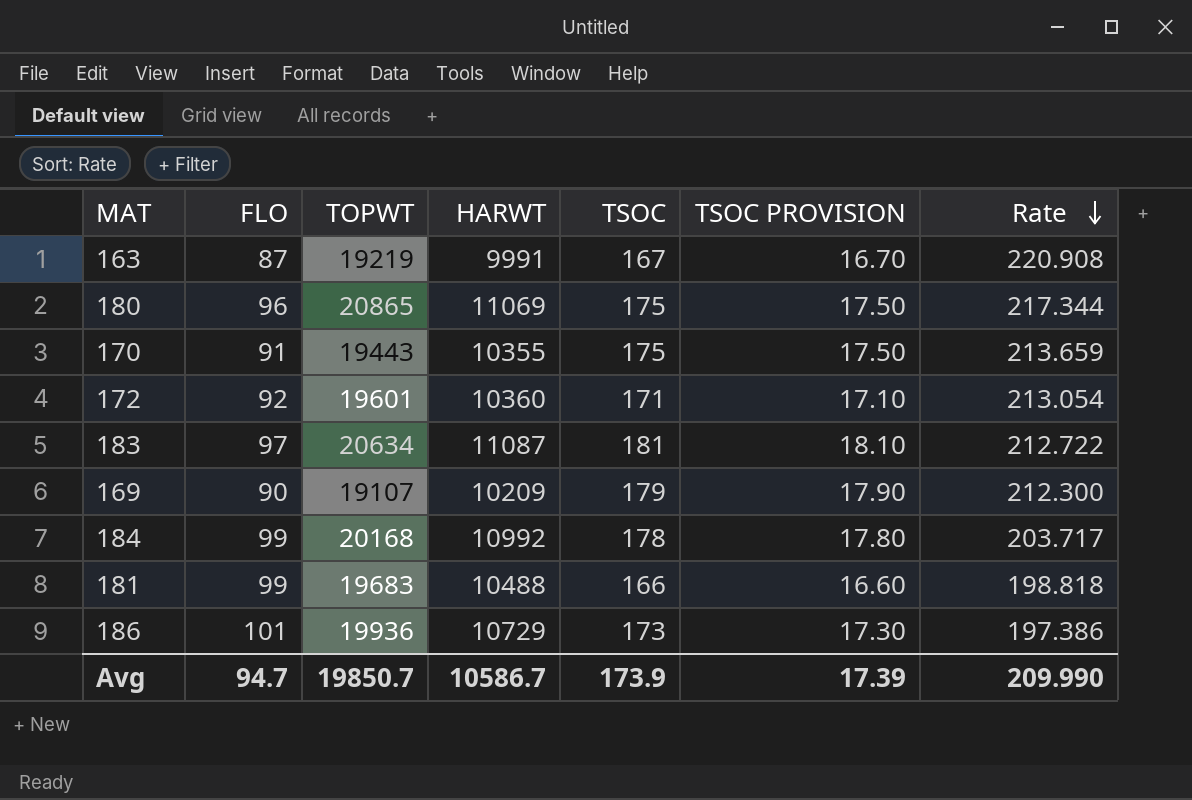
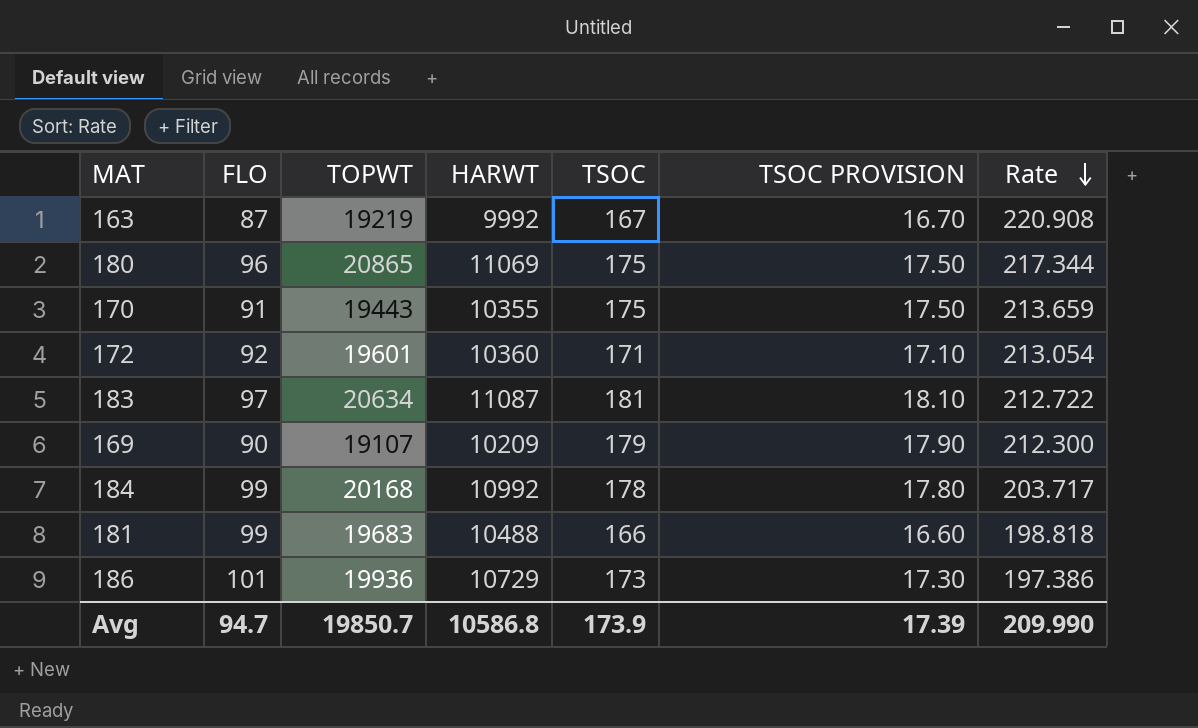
163 | HARWT: 9991 -> 9992
Avg | HARWT: 10586.7 -> 10586.8

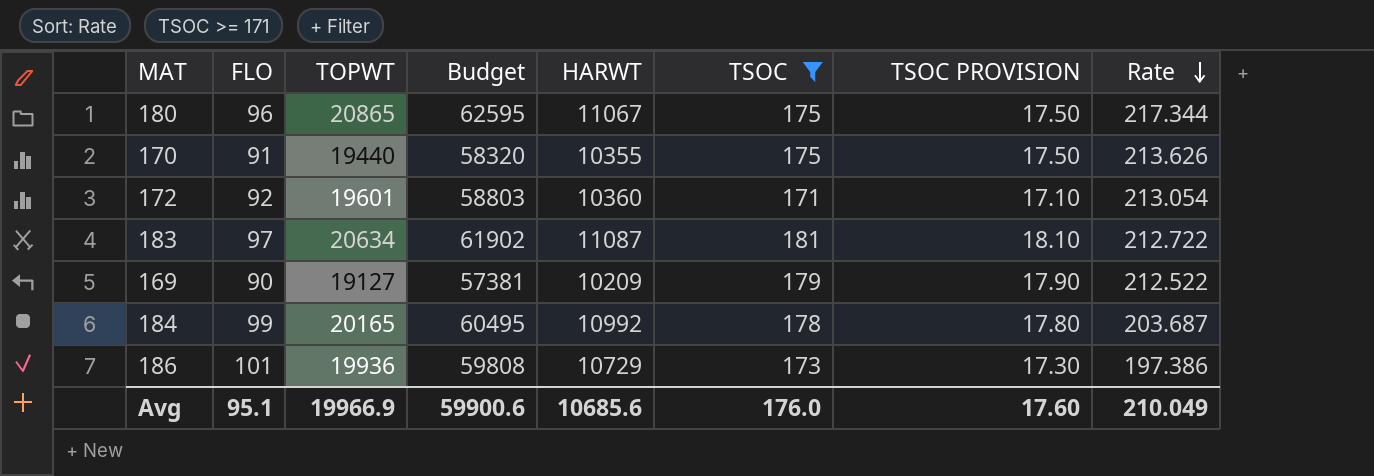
filter: none -> TSOC >= 171
column Budget | formula: none -> [TOPWT] * 3
180 | HARWT: 11069 -> 11067
170 | TOPWT: 19443 -> 19440
170 | Rate: 213.659 -> 213.626
169 | TOPWT: 19107 -> 19127
169 | Rate: 212.300 -> 212.522
184 | TOPWT: 20168 -> 20165
184 | Rate: 203.717 -> 203.687
Avg | FLO: 94.7 -> 95.1
Avg | TOPWT: 19850.7 -> 19966.9
Avg | HARWT: 10586.8 -> 10685.6
Avg | TSOC: 173.9 -> 176.0
Avg | TSOC PROVISION: 17.39 -> 17.60
Avg | Rate: 209.990 -> 210.049

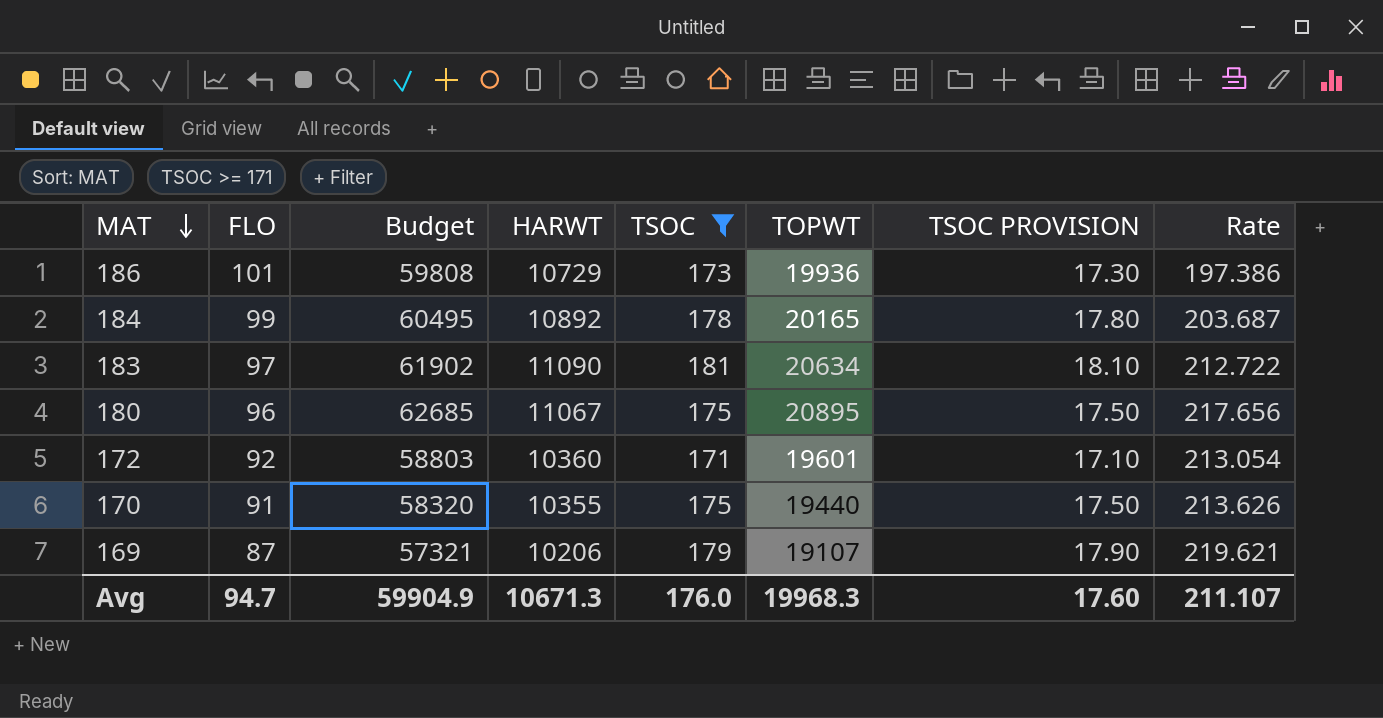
row order: Rate descending -> MAT descending
column TOPWT | position: 3 -> 6
184 | HARWT: 10992 -> 10892
183 | HARWT: 11087 -> 11090
180 | Budget: 62595 -> 62685
180 | TOPWT: 20865 -> 20895
180 | Rate: 217.344 -> 217.656
169 | FLO: 90 -> 87
169 | Budget: 57381 -> 57321
169 | HARWT: 10209 -> 10206
169 | TOPWT: 19127 -> 19107
169 | Rate: 212.522 -> 219.621
Avg | FLO: 95.1 -> 94.7
Avg | Budget: 59900.6 -> 59904.9
Avg | HARWT: 10685.6 -> 10671.3
Avg | TOPWT: 19966.9 -> 19968.3
Avg | Rate: 210.049 -> 211.107

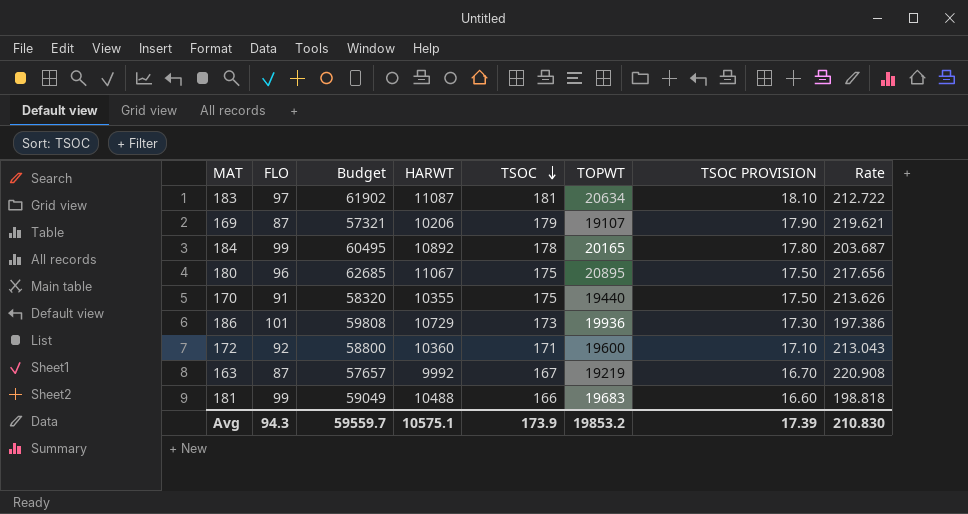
filter: TSOC >= 171 -> none
row order: MAT descending -> TSOC descending
183 | HARWT: 11090 -> 11087
172 | Budget: 58803 -> 58800
172 | TOPWT: 19601 -> 19600
172 | Rate: 213.054 -> 213.043
Avg | FLO: 94.7 -> 94.3
Avg | Budget: 59904.9 -> 59559.7
Avg | HARWT: 10671.3 -> 10575.1
Avg | TSOC: 176.0 -> 173.9
Avg | TOPWT: 19968.3 -> 19853.2
Avg | TSOC PROVISION: 17.60 -> 17.39
Avg | Rate: 211.107 -> 210.830

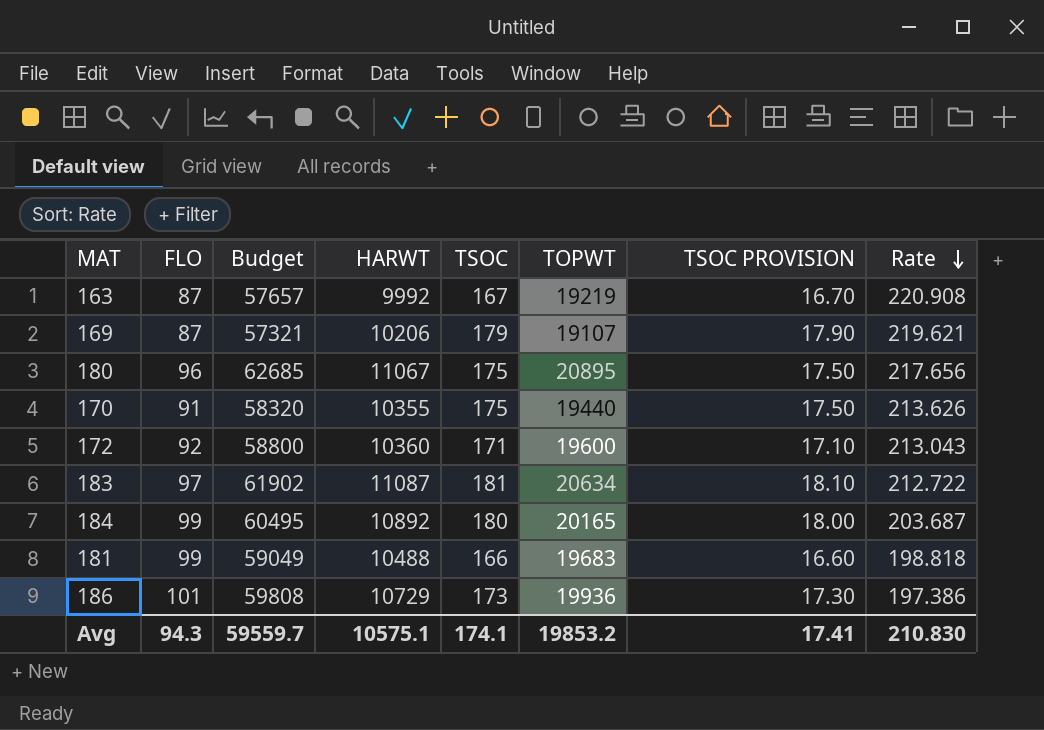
row order: TSOC descending -> Rate descending
184 | TSOC: 178 -> 180
184 | TSOC PROVISION: 17.80 -> 18.00
Avg | TSOC: 173.9 -> 174.1
Avg | TSOC PROVISION: 17.39 -> 17.41

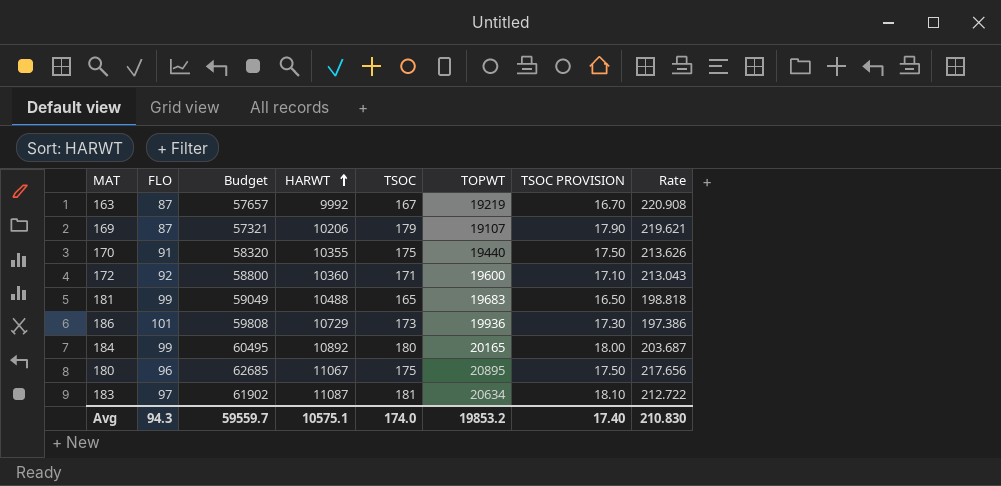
row order: Rate descending -> HARWT ascending
181 | TSOC: 166 -> 165
181 | TSOC PROVISION: 16.60 -> 16.50
Avg | TSOC: 174.1 -> 174.0
Avg | TSOC PROVISION: 17.41 -> 17.40

